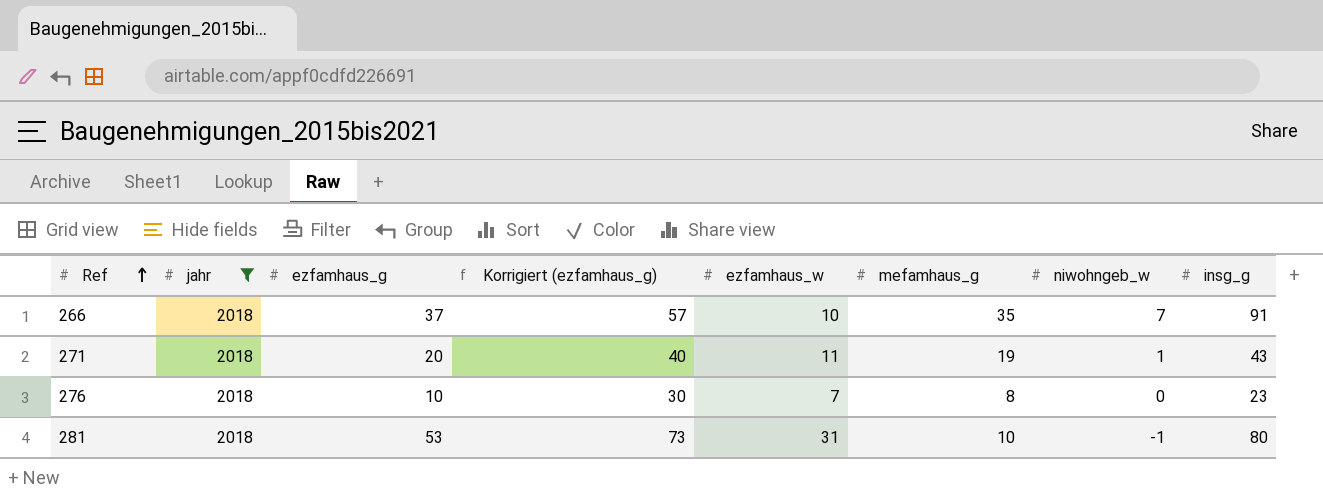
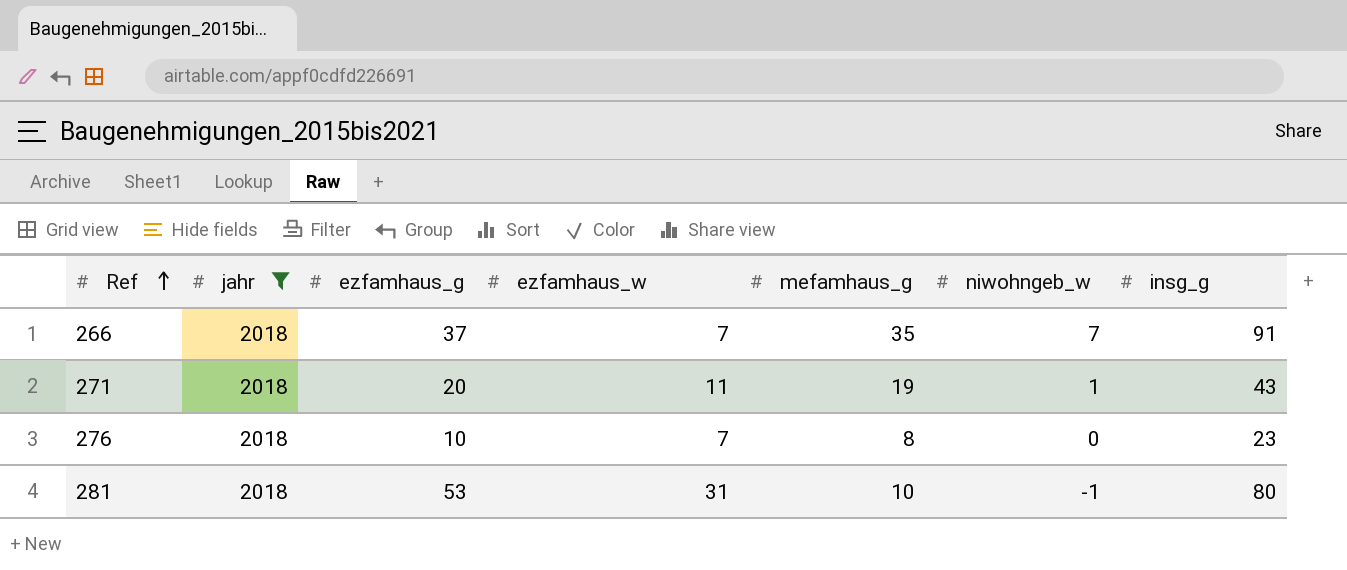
column Korrigiert (ezfamhaus_g) | formula: [ezfamhaus_g] + 20 -> none
266 | ezfamhaus_w: 10 -> 7

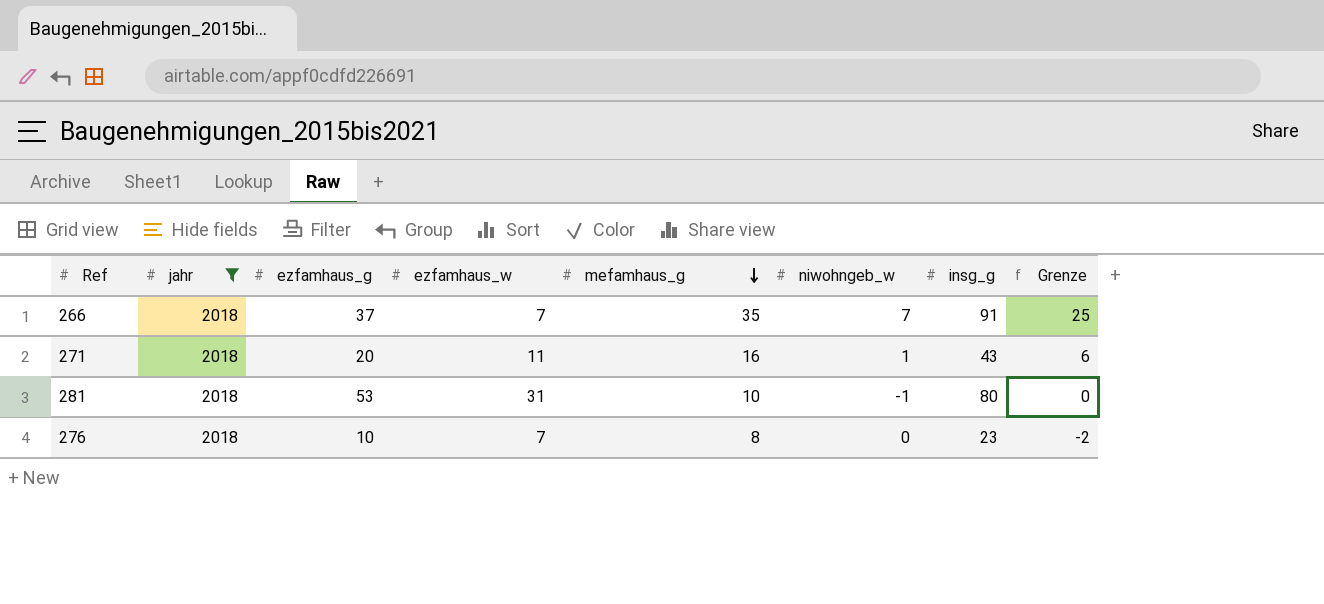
row order: Ref ascending -> mefamhaus_g descending
column Grenze | formula: none -> [mefamhaus_g] - 10
271 | mefamhaus_g: 19 -> 16

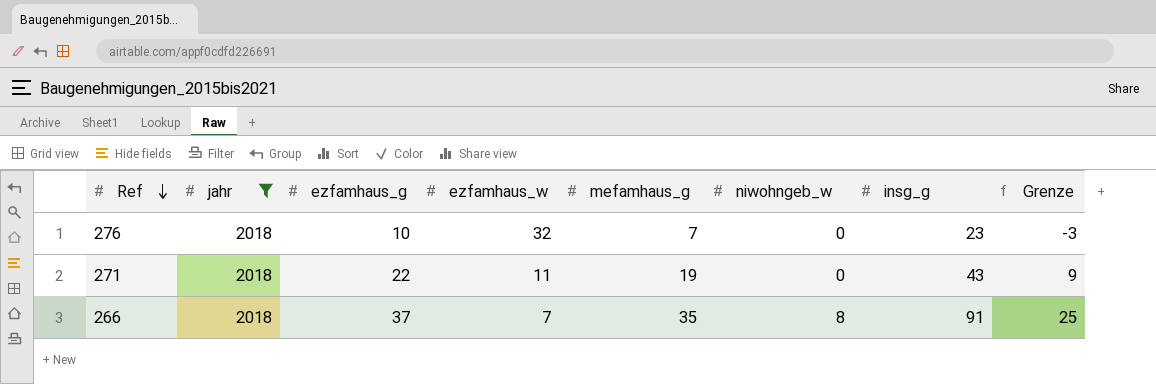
row order: mefamhaus_g descending -> Ref descending
row 281: 2018 | 53 | 31 | 10 | -1 | 80 | 0 -> none
276 | ezfamhaus_w: 7 -> 32
276 | mefamhaus_g: 8 -> 7
276 | Grenze: -2 -> -3
271 | ezfamhaus_g: 20 -> 22
271 | mefamhaus_g: 16 -> 19
271 | niwohngeb_w: 1 -> 0
271 | Grenze: 6 -> 9
266 | niwohngeb_w: 7 -> 8

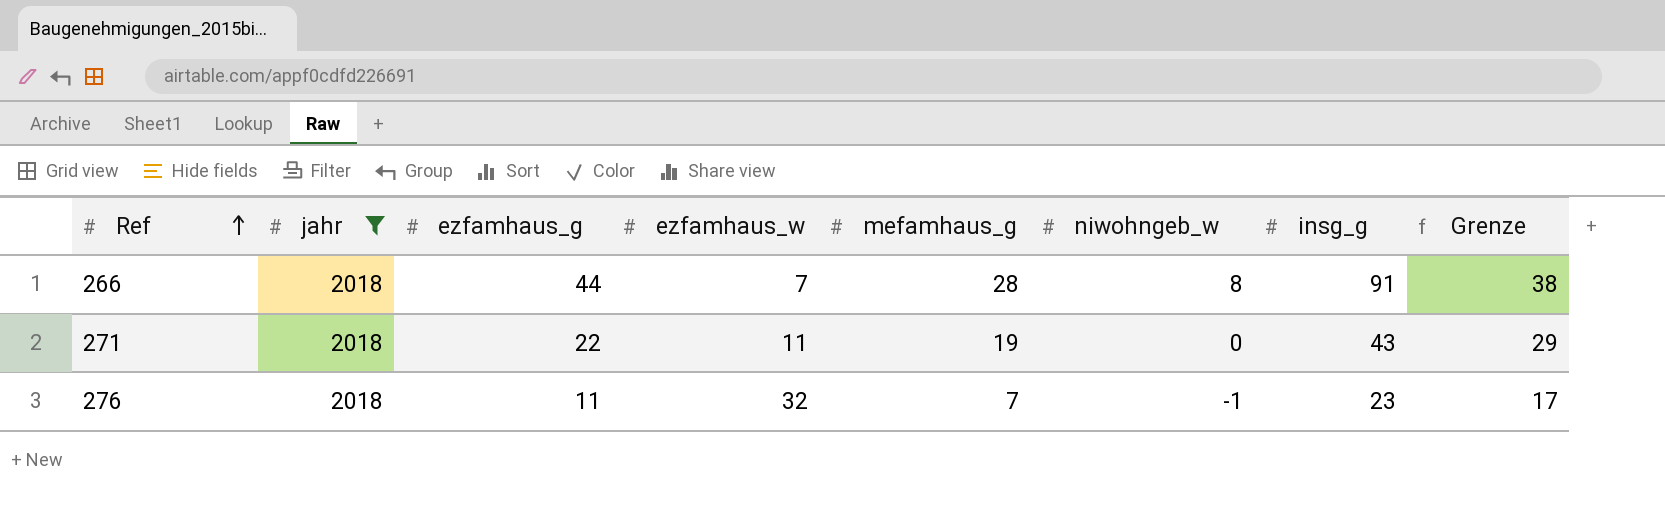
row order: Ref descending -> Ref ascending
column Grenze | formula: [mefamhaus_g] - 10 -> [mefamhaus_g] + 10
266 | ezfamhaus_g: 37 -> 44
266 | mefamhaus_g: 35 -> 28
276 | ezfamhaus_g: 10 -> 11
276 | niwohngeb_w: 0 -> -1

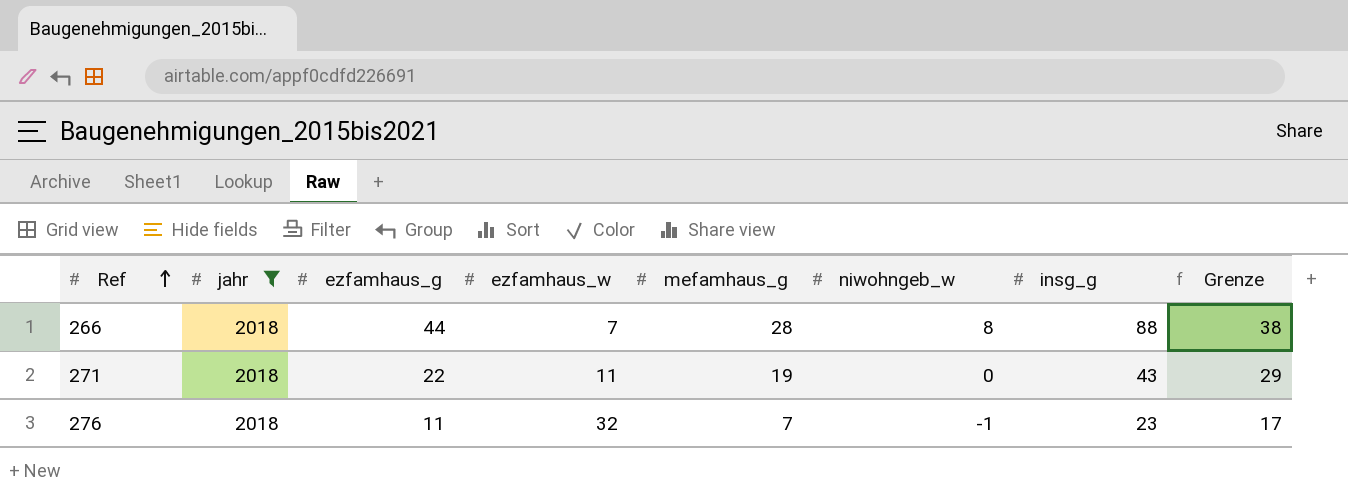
266 | insg_g: 91 -> 88

